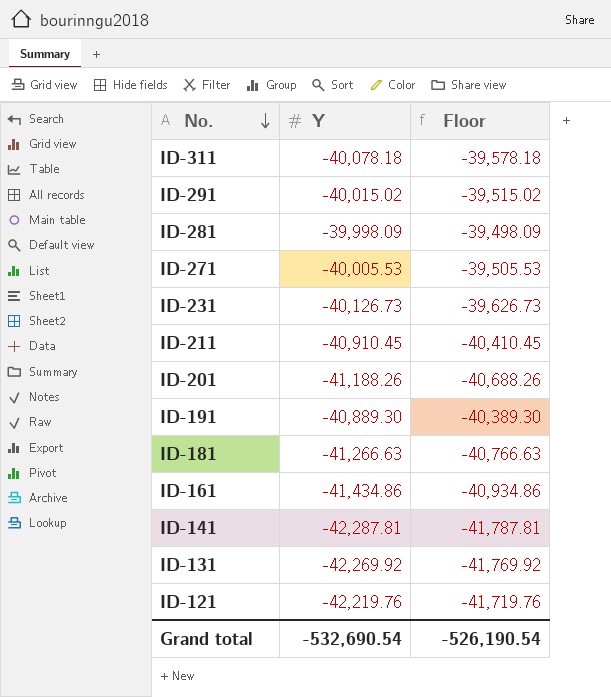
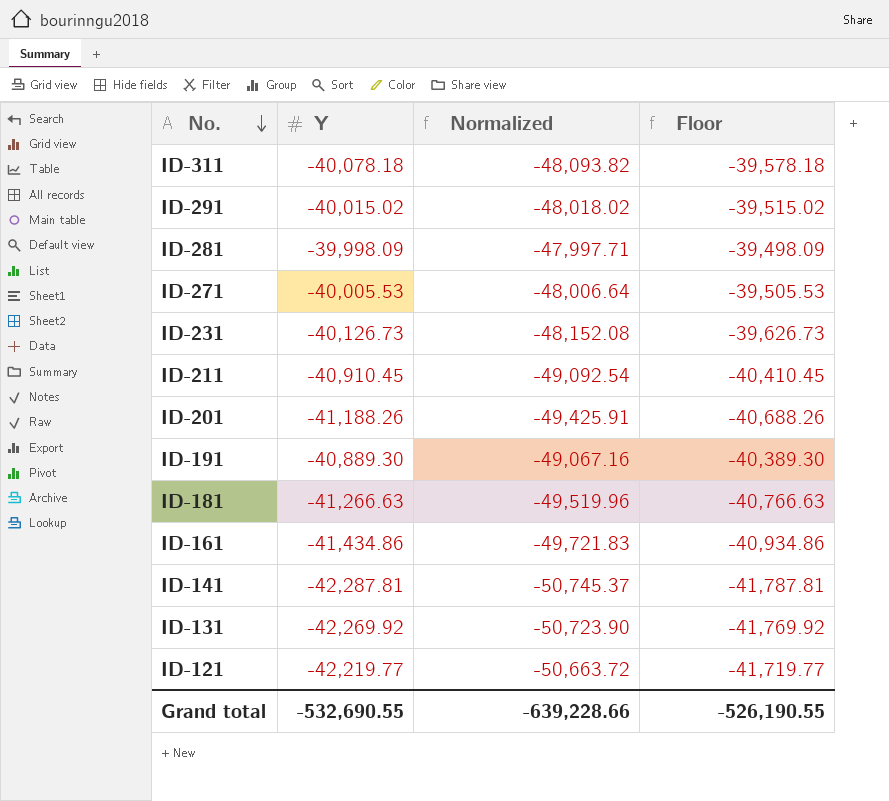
column Normalized | formula: none -> [Y] * 1.2
ID-121 | Y: -42,219.76 -> -42,219.77
ID-121 | Floor: -41,719.76 -> -41,719.77
Grand total | Y: -532,690.54 -> -532,690.55
Grand total | Floor: -526,190.54 -> -526,190.55

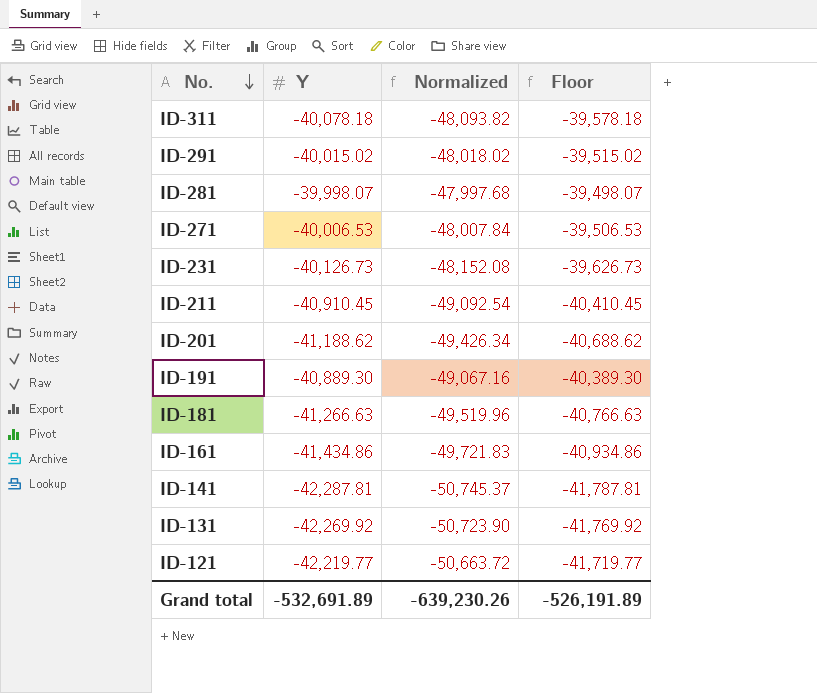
ID-281 | Y: -39,998.09 -> -39,998.07
ID-281 | Normalized: -47,997.71 -> -47,997.68
ID-281 | Floor: -39,498.09 -> -39,498.07
ID-271 | Y: -40,005.53 -> -40,006.53
ID-271 | Normalized: -48,006.64 -> -48,007.84
ID-271 | Floor: -39,505.53 -> -39,506.53
ID-201 | Y: -41,188.26 -> -41,188.62
ID-201 | Normalized: -49,425.91 -> -49,426.34
ID-201 | Floor: -40,688.26 -> -40,688.62
Grand total | Y: -532,690.55 -> -532,691.89
Grand total | Normalized: -639,228.66 -> -639,230.26
Grand total | Floor: -526,190.55 -> -526,191.89

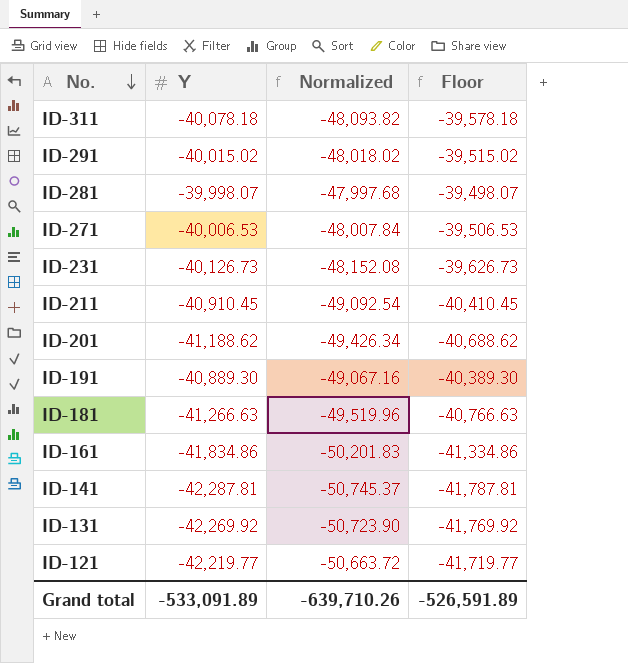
ID-161 | Y: -41,434.86 -> -41,834.86
ID-161 | Normalized: -49,721.83 -> -50,201.83
ID-161 | Floor: -40,934.86 -> -41,334.86
Grand total | Y: -532,691.89 -> -533,091.89
Grand total | Normalized: -639,230.26 -> -639,710.26
Grand total | Floor: -526,191.89 -> -526,591.89

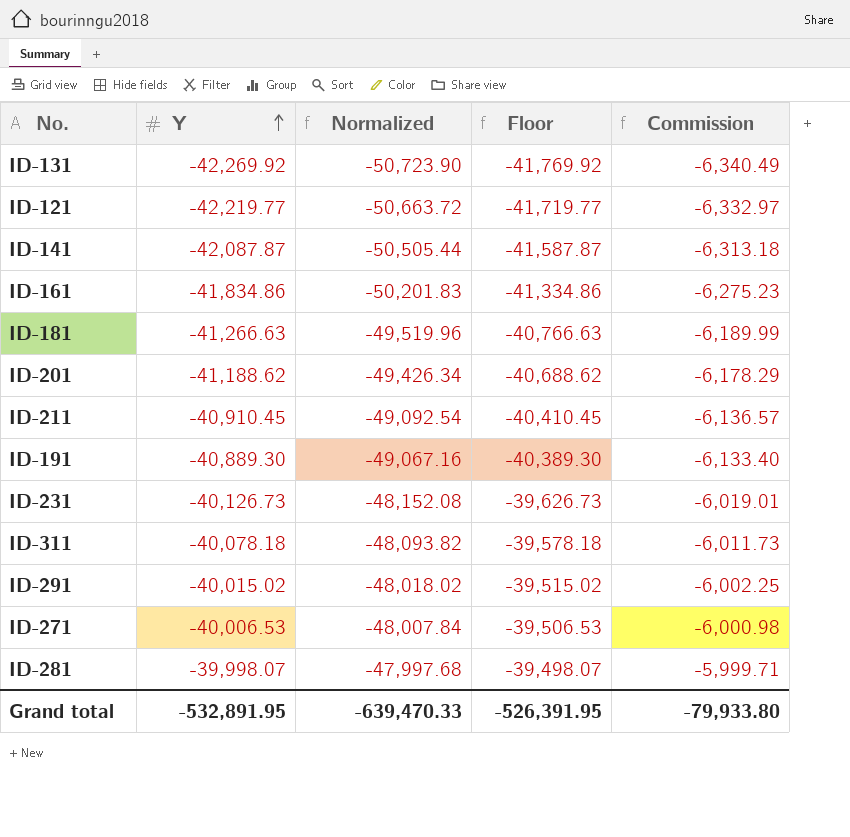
row order: No. descending -> Y ascending
column Commission | formula: none -> [Y] * 0.15
ID-141 | Y: -42,287.81 -> -42,087.87
ID-141 | Normalized: -50,745.37 -> -50,505.44
ID-141 | Floor: -41,787.81 -> -41,587.87
Grand total | Y: -533,091.89 -> -532,891.95
Grand total | Normalized: -639,710.26 -> -639,470.33
Grand total | Floor: -526,591.89 -> -526,391.95

